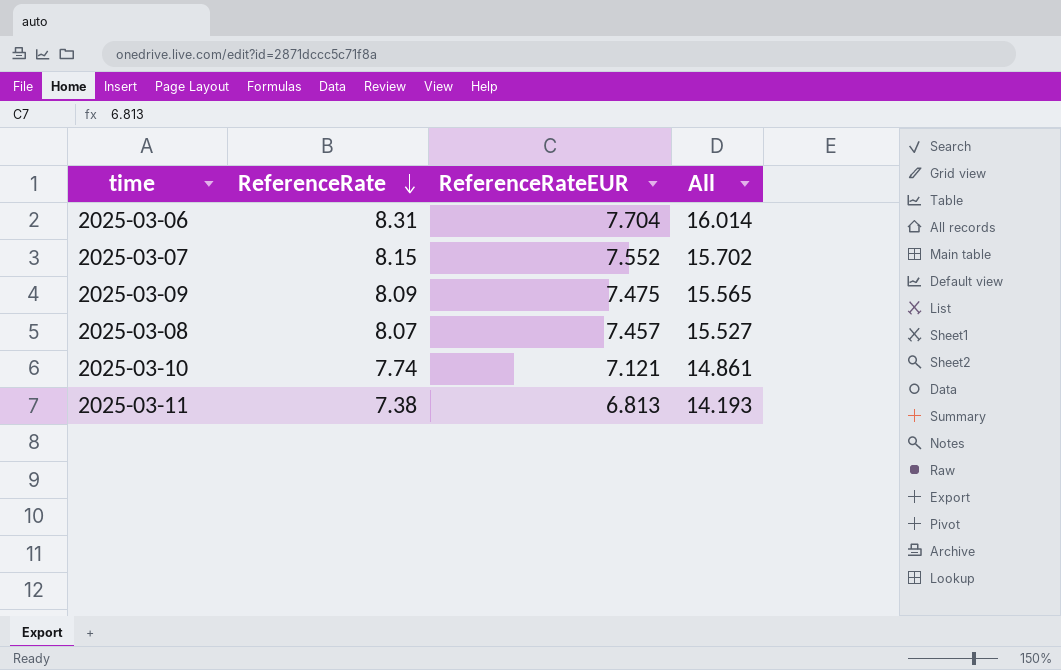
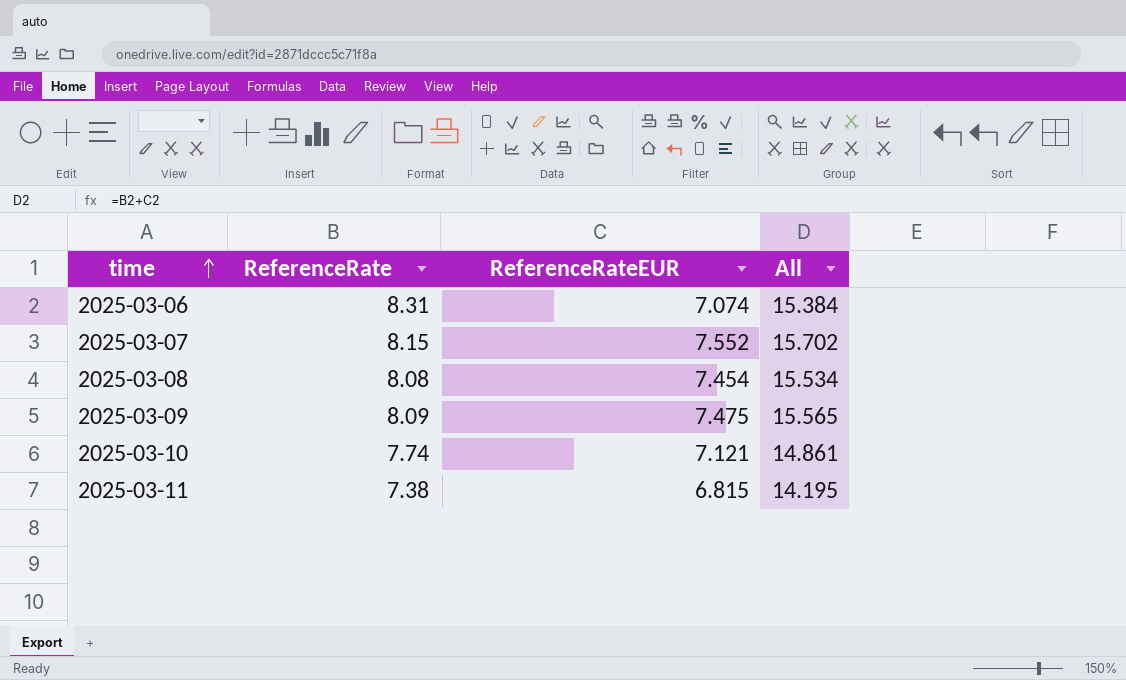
row order: ReferenceRate descending -> time ascending
2025-03-06 | ReferenceRateEUR: 7.704 -> 7.074
2025-03-06 | All: 16.014 -> 15.384
2025-03-08 | ReferenceRate: 8.07 -> 8.08
2025-03-08 | ReferenceRateEUR: 7.457 -> 7.454
2025-03-08 | All: 15.527 -> 15.534
2025-03-11 | ReferenceRateEUR: 6.813 -> 6.815
2025-03-11 | All: 14.193 -> 14.195

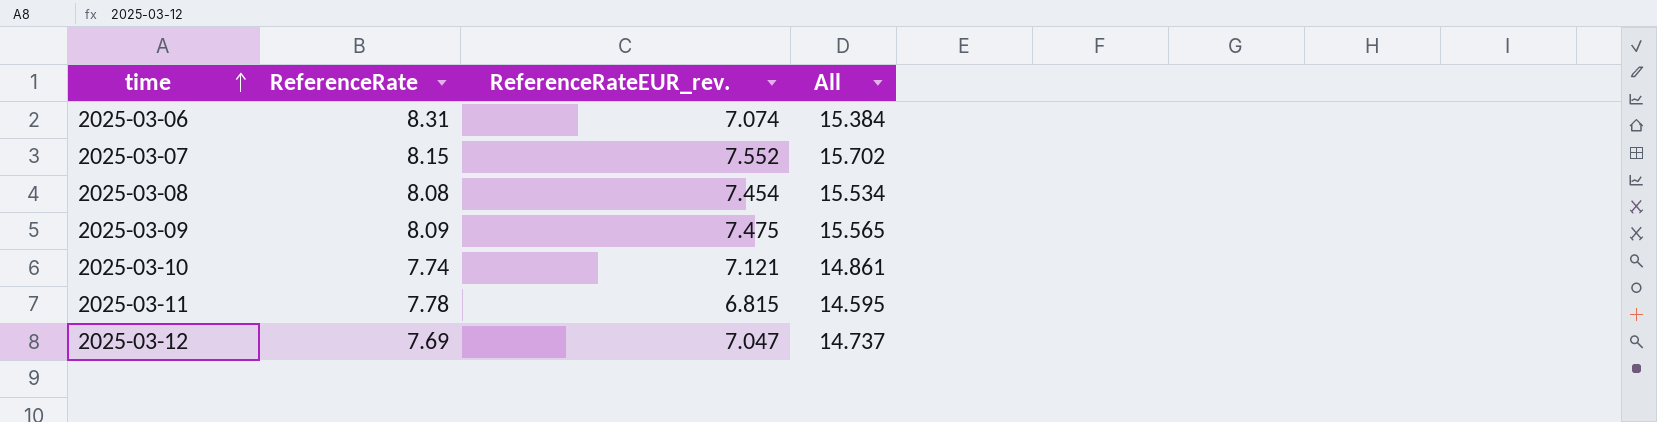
column name: ReferenceRateEUR -> ReferenceRateEUR_rev.
2025-03-11 | ReferenceRate: 7.38 -> 7.78
2025-03-11 | All: 14.195 -> 14.595
row 2025-03-12: none -> 7.69 | 7.047 | 14.737

